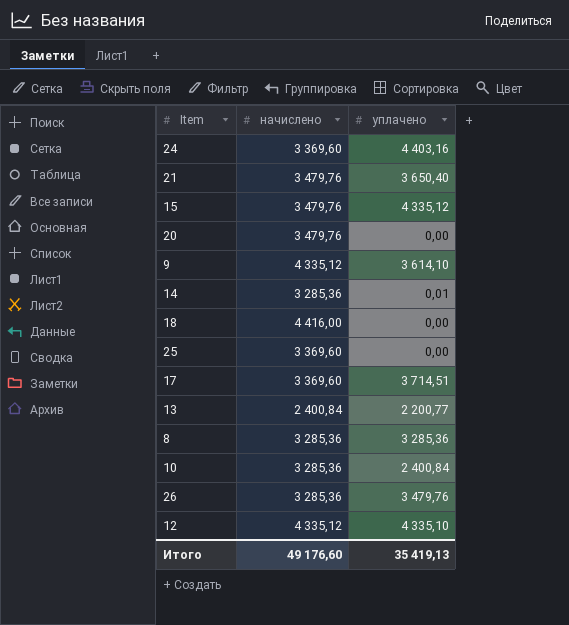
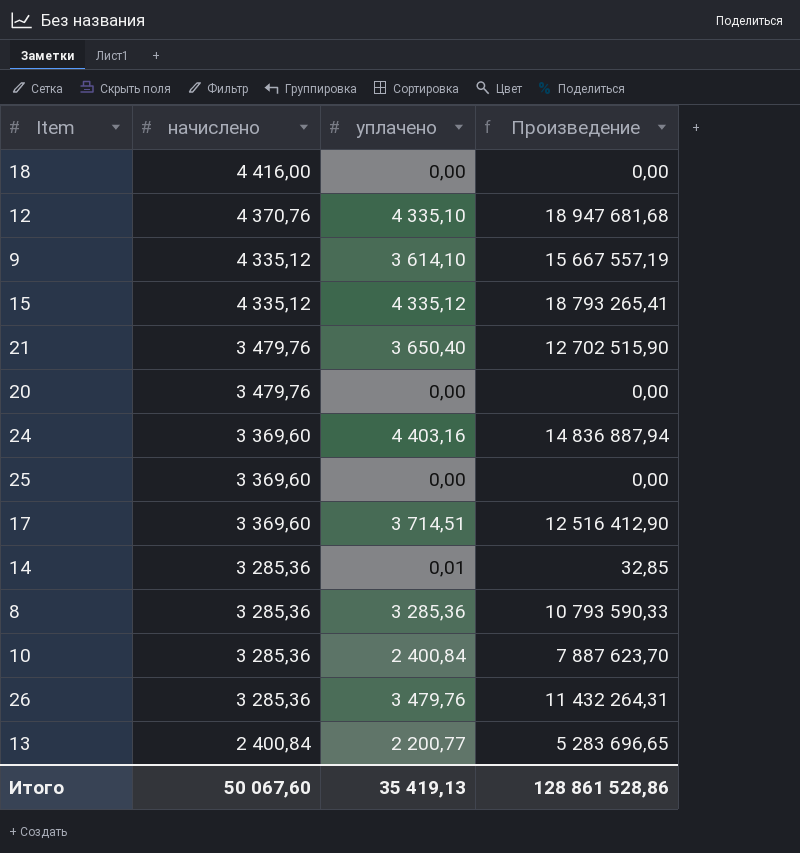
row order: none -> начислено descending
column Произведение | formula: none -> [начислено] * [уплачено]
12 | начислено: 4 335,12 -> 4 370,76
15 | начислено: 3 479,76 -> 4 335,12
Итого | начислено: 49 176,60 -> 50 067,60

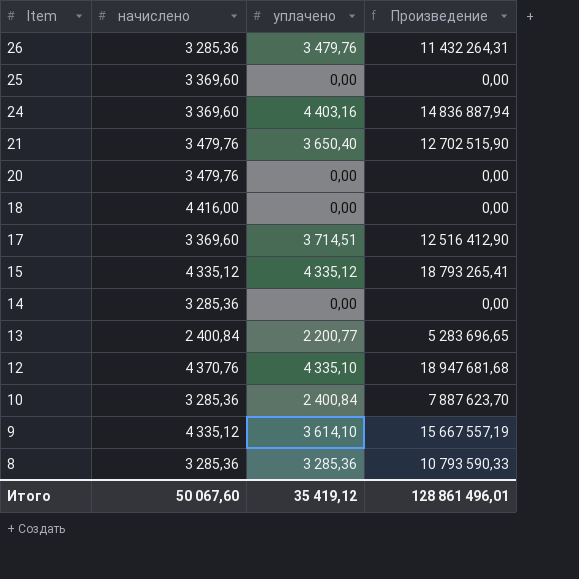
row order: начислено descending -> Item descending
14 | уплачено: 0,01 -> 0,00
14 | Произведение: 32,85 -> 0,00
Итого | уплачено: 35 419,13 -> 35 419,12
Итого | Произведение: 128 861 528,86 -> 128 861 496,01

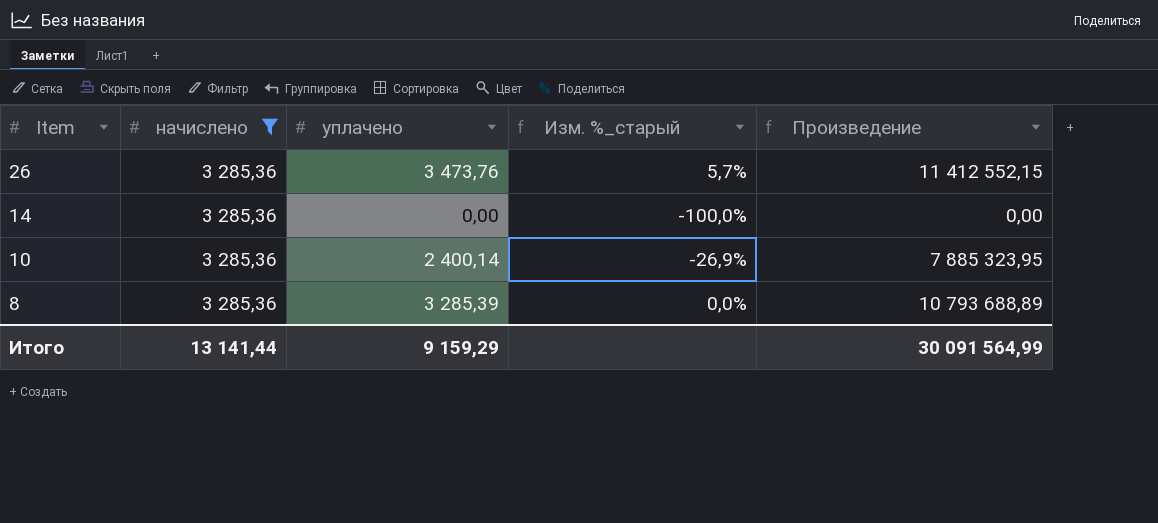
filter: none -> начислено = 3 285,36
column Изм. %_старый | formula: none -> ([уплачено] - [начислено]) / [начислено]
26 | уплачено: 3 479,76 -> 3 473,76
26 | Произведение: 11 432 264,31 -> 11 412 552,15
10 | уплачено: 2 400,84 -> 2 400,14
10 | Произведение: 7 887 623,70 -> 7 885 323,95
8 | уплачено: 3 285,36 -> 3 285,39
8 | Произведение: 10 793 590,33 -> 10 793 688,89
Итого | начислено: 50 067,60 -> 13 141,44
Итого | уплачено: 35 419,12 -> 9 159,29
Итого | Произведение: 128 861 496,01 -> 30 091 564,99

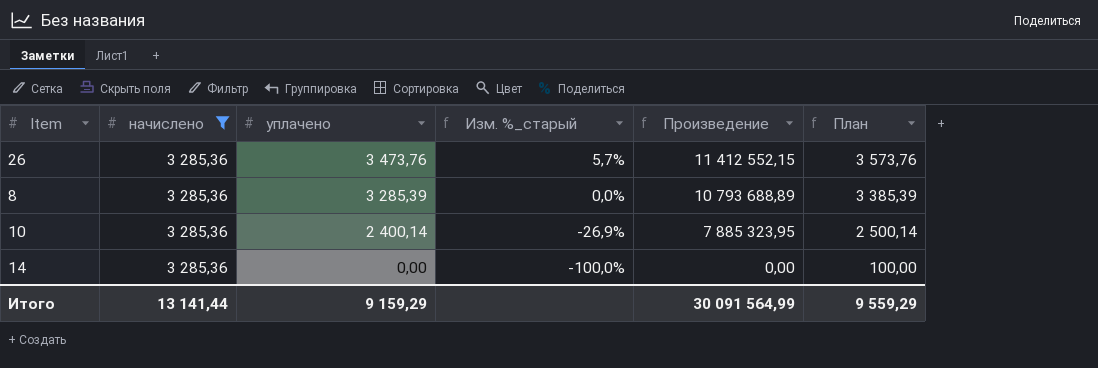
row order: Item descending -> уплачено descending
column План | formula: none -> [уплачено] + 100

